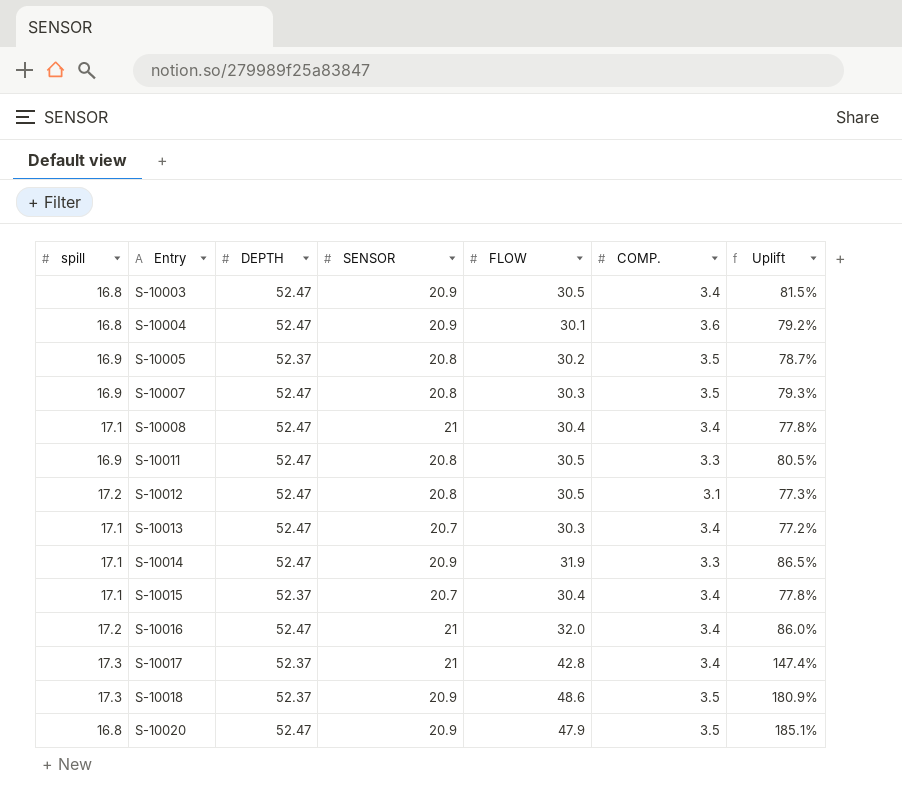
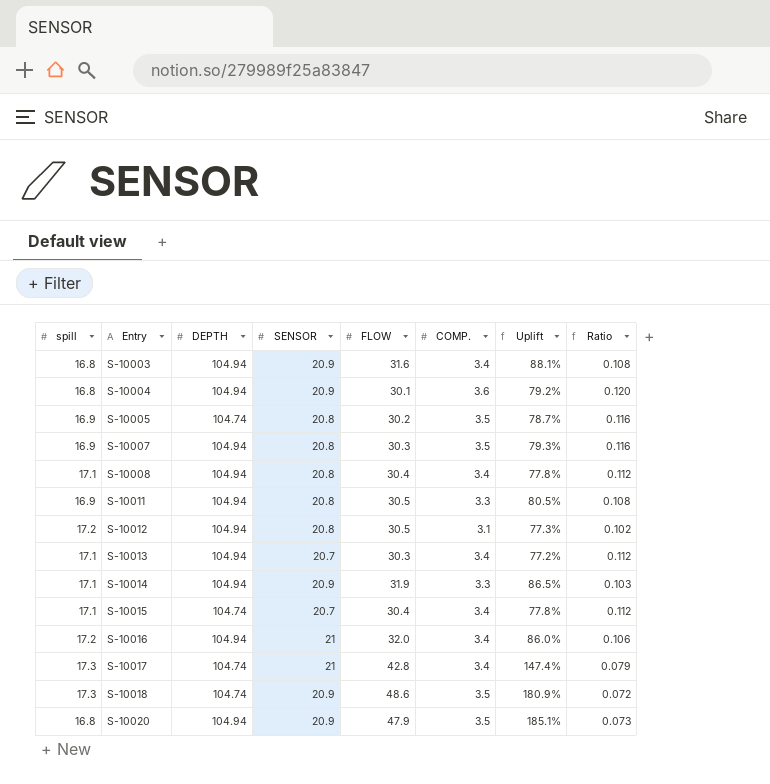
column Ratio | formula: none -> [COMP.] / [FLOW]
S-10003 | DEPTH: 52.47 -> 104.94
S-10003 | FLOW: 30.5 -> 31.6
S-10003 | Uplift: 81.5% -> 88.1%
S-10004 | DEPTH: 52.47 -> 104.94
S-10005 | DEPTH: 52.37 -> 104.74
S-10007 | DEPTH: 52.47 -> 104.94
S-10008 | DEPTH: 52.47 -> 104.94
S-10008 | SENSOR: 21 -> 20.8
S-10011 | DEPTH: 52.47 -> 104.94
S-10012 | DEPTH: 52.47 -> 104.94
S-10013 | DEPTH: 52.47 -> 104.94
S-10014 | DEPTH: 52.47 -> 104.94
S-10015 | DEPTH: 52.37 -> 104.74
S-10016 | DEPTH: 52.47 -> 104.94
S-10017 | DEPTH: 52.37 -> 104.74
S-10018 | DEPTH: 52.37 -> 104.74
S-10020 | DEPTH: 52.47 -> 104.94

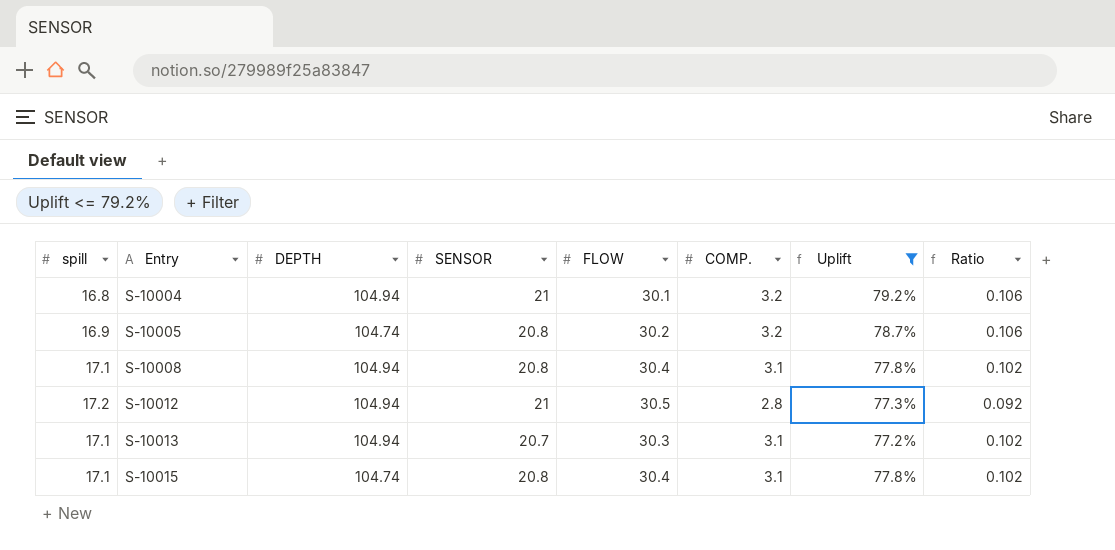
filter: none -> Uplift <= 79.2%
S-10004 | SENSOR: 20.9 -> 21
S-10004 | COMP.: 3.6 -> 3.2
S-10004 | Ratio: 0.120 -> 0.106
S-10005 | COMP.: 3.5 -> 3.2
S-10005 | Ratio: 0.116 -> 0.106
S-10008 | COMP.: 3.4 -> 3.1
S-10008 | Ratio: 0.112 -> 0.102
S-10012 | SENSOR: 20.8 -> 21
S-10012 | COMP.: 3.1 -> 2.8
S-10012 | Ratio: 0.102 -> 0.092
S-10013 | COMP.: 3.4 -> 3.1
S-10013 | Ratio: 0.112 -> 0.102
S-10015 | SENSOR: 20.7 -> 20.8
S-10015 | COMP.: 3.4 -> 3.1
S-10015 | Ratio: 0.112 -> 0.102

